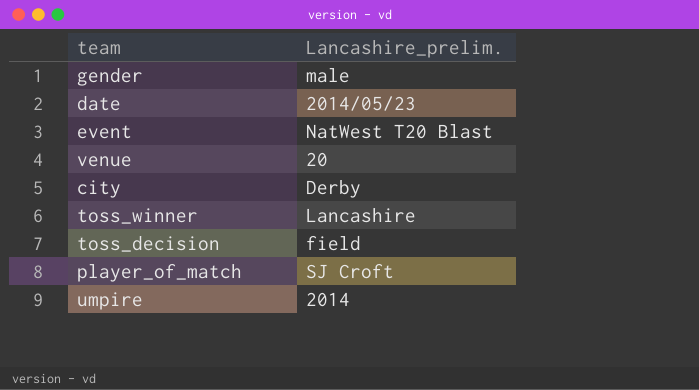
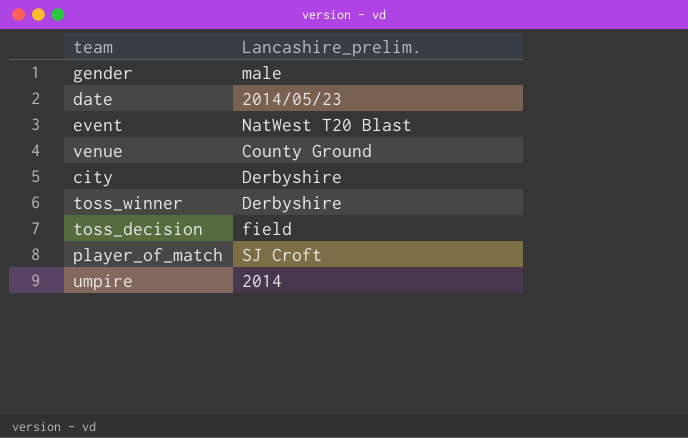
venue | Lancashire_prelim.: 20 -> County Ground
city | Lancashire_prelim.: Derby -> Derbyshire
toss_winner | Lancashire_prelim.: Lancashire -> Derbyshire

